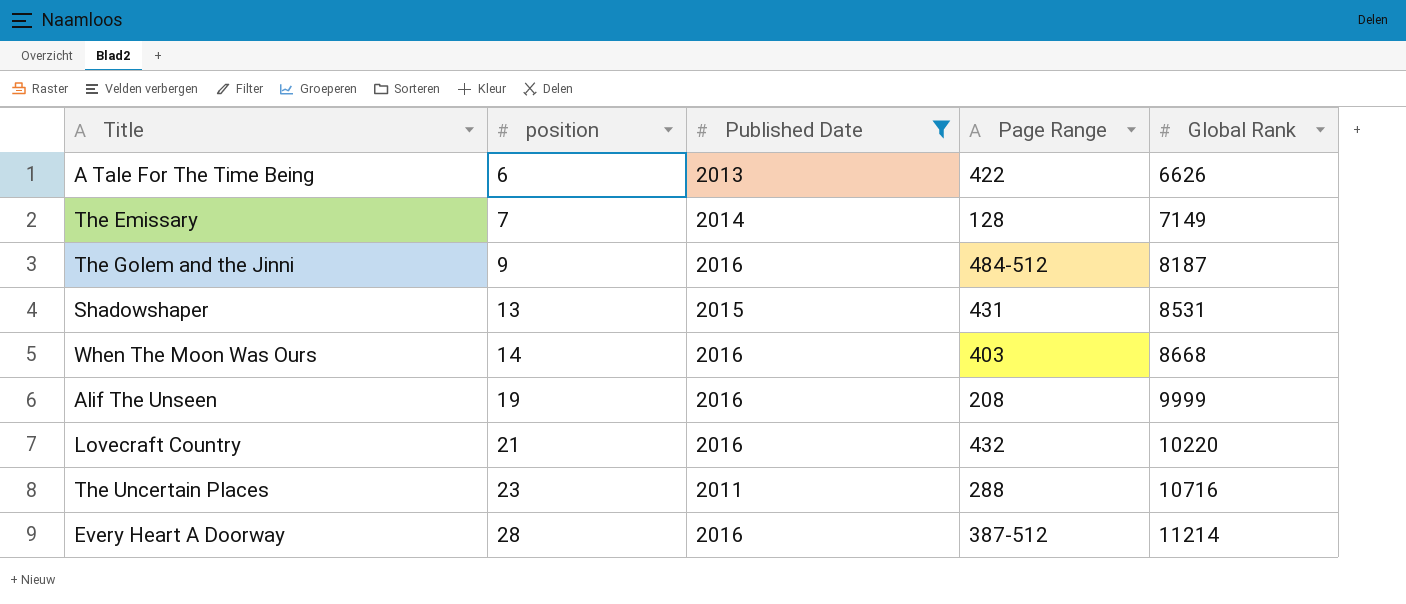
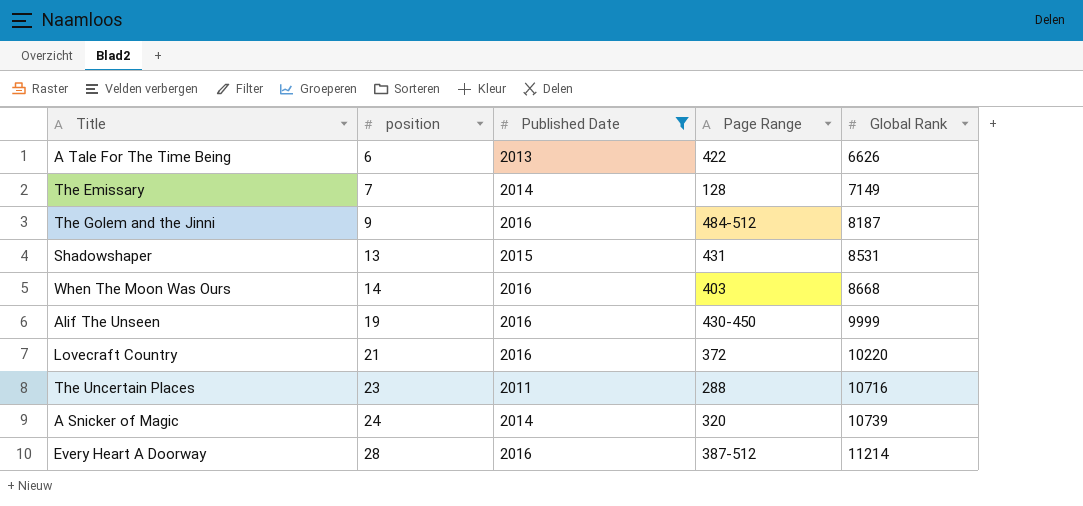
Alif The Unseen | Page Range: 208 -> 430-450
Lovecraft Country | Page Range: 432 -> 372
row A Snicker of Magic: none -> 24 | 2014 | 320 | 10739

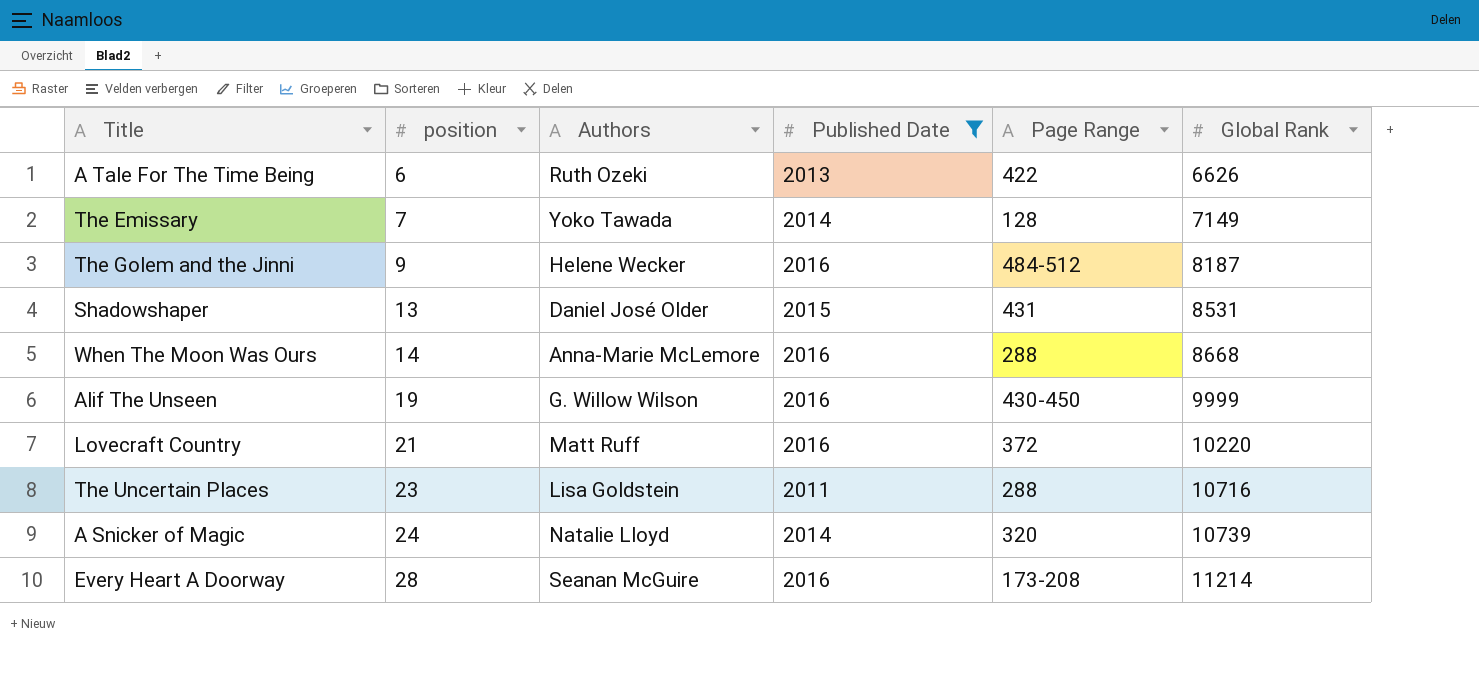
column Authors | position: none -> 3
When The Moon Was Ours | Page Range: 403 -> 288
Every Heart A Doorway | Page Range: 387-512 -> 173-208

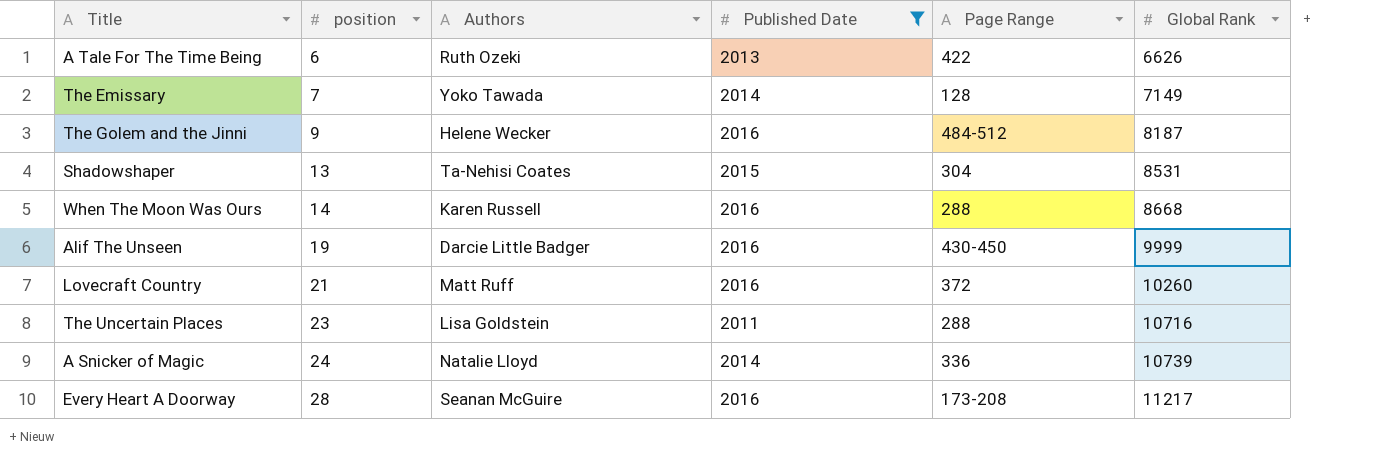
Shadowshaper | Authors: Daniel José Older -> Ta-Nehisi Coates
Shadowshaper | Page Range: 431 -> 304
When The Moon Was Ours | Authors: Anna-Marie McLemore -> Karen Russell
Alif The Unseen | Authors: G. Willow Wilson -> Darcie Little Badger
Lovecraft Country | Global Rank: 10220 -> 10260
A Snicker of Magic | Page Range: 320 -> 336
Every Heart A Doorway | Global Rank: 11214 -> 11217

